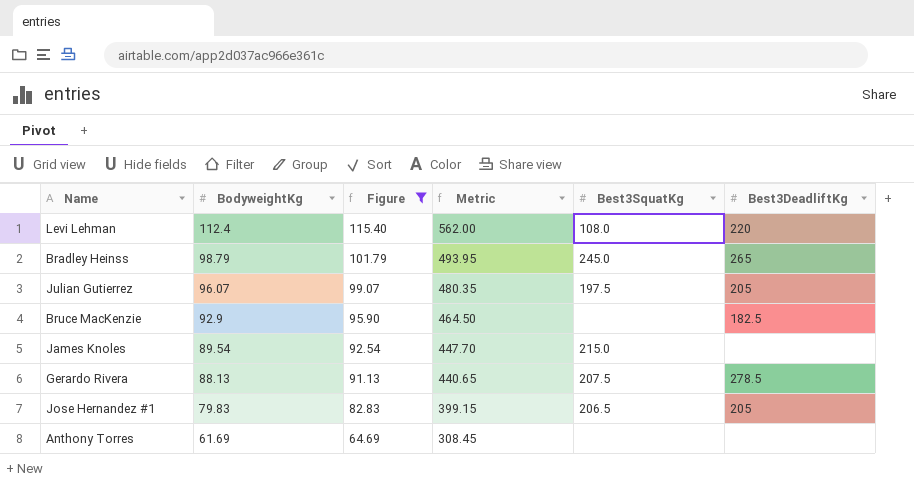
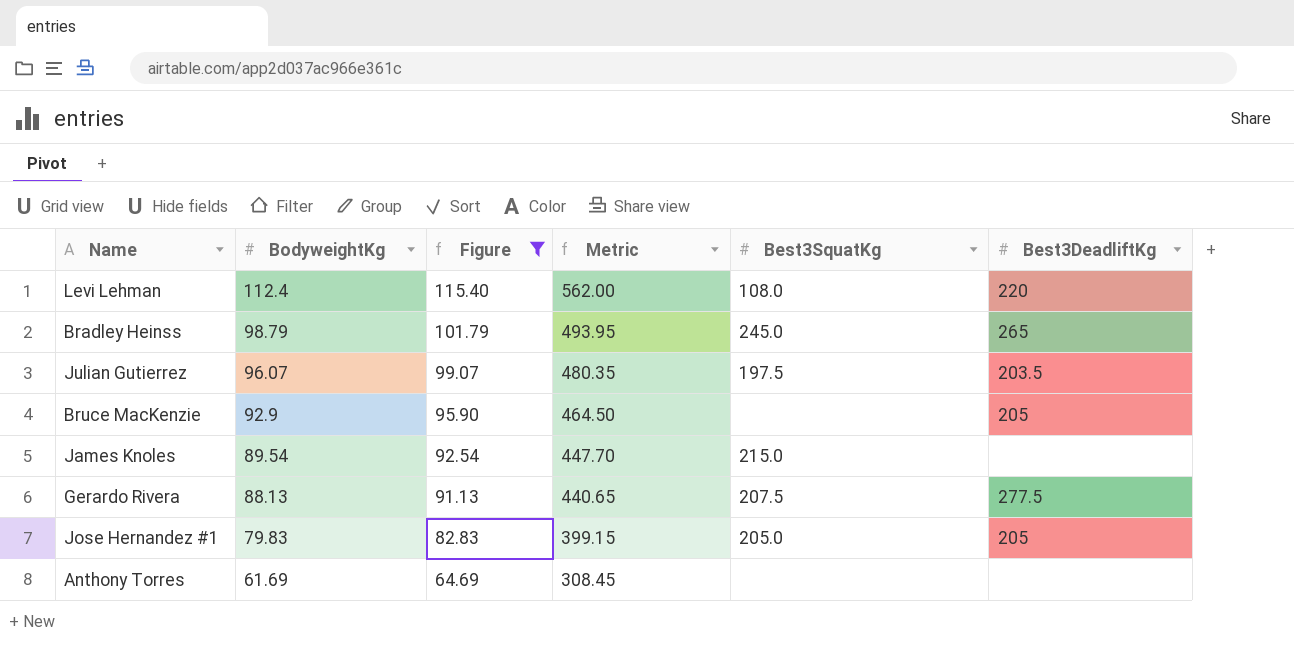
Julian Gutierrez | Best3DeadliftKg: 205 -> 203.5
Bruce MacKenzie | Best3DeadliftKg: 182.5 -> 205
Gerardo Rivera | Best3DeadliftKg: 278.5 -> 277.5
Jose Hernandez #1 | Best3SquatKg: 206.5 -> 205.0

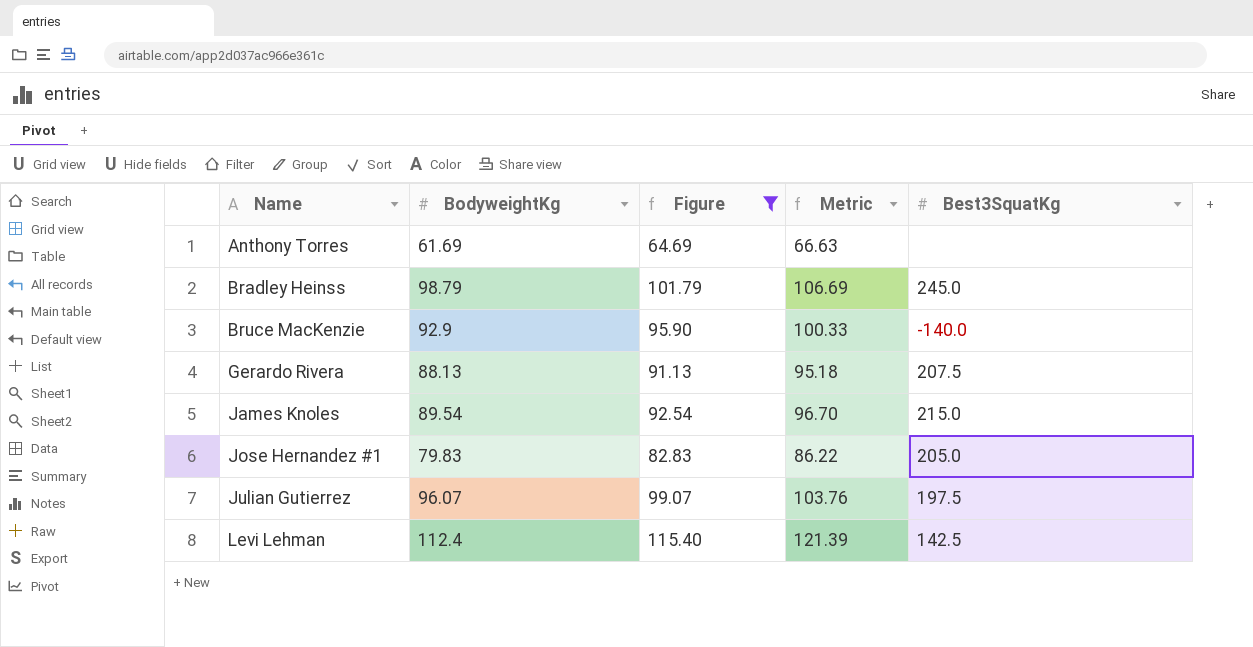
row order: BodyweightKg descending -> Name ascending
column Best3DeadliftKg | position: 6 -> none
column Metric | formula: [BodyweightKg] * 5 -> [BodyweightKg] * 1.08
Bruce MacKenzie | Best3SquatKg: none -> -140.0
Levi Lehman | Best3SquatKg: 108.0 -> 142.5

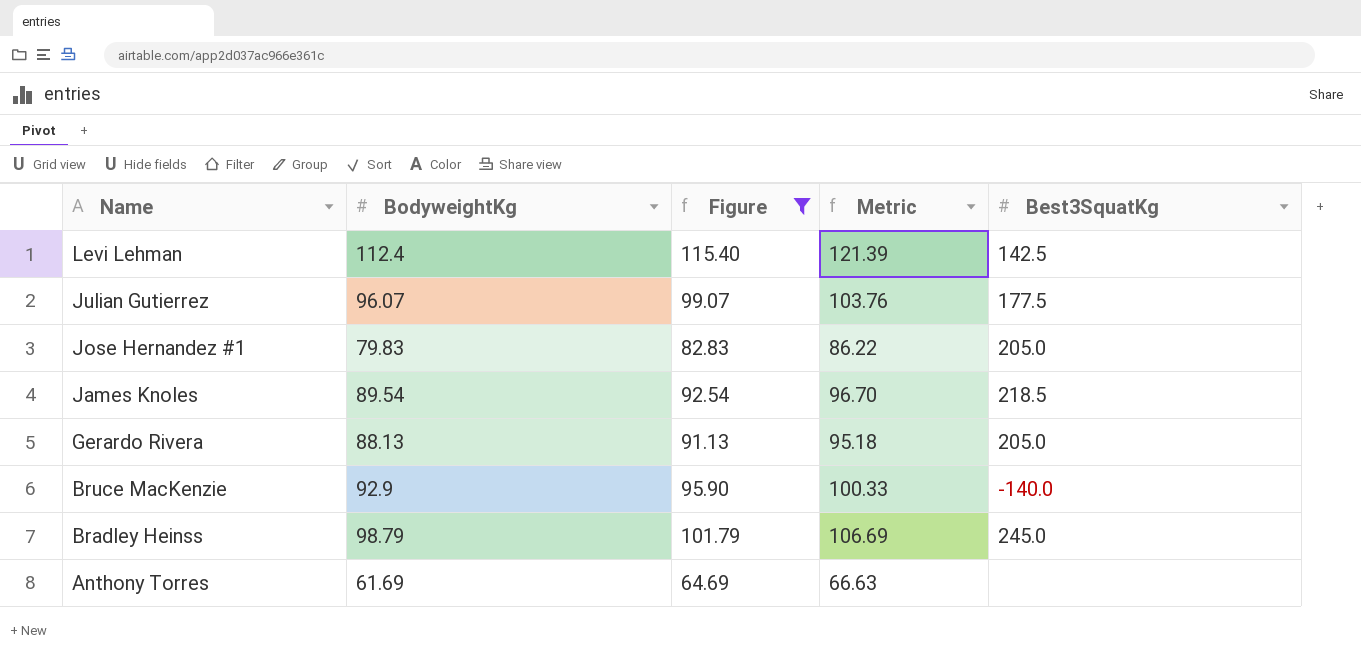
row order: Name ascending -> Name descending
Julian Gutierrez | Best3SquatKg: 197.5 -> 177.5
James Knoles | Best3SquatKg: 215.0 -> 218.5
Gerardo Rivera | Best3SquatKg: 207.5 -> 205.0

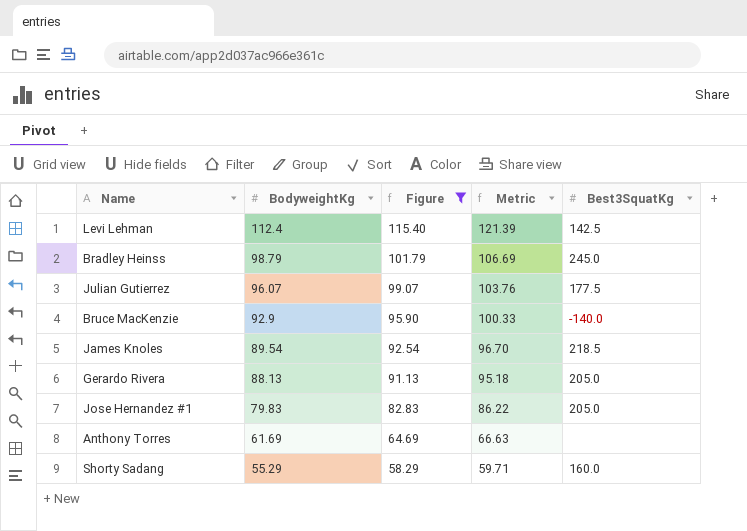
row order: Name descending -> BodyweightKg descending
row Shorty Sadang: none -> 55.29 | 58.29 | 59.71 | 160.0

